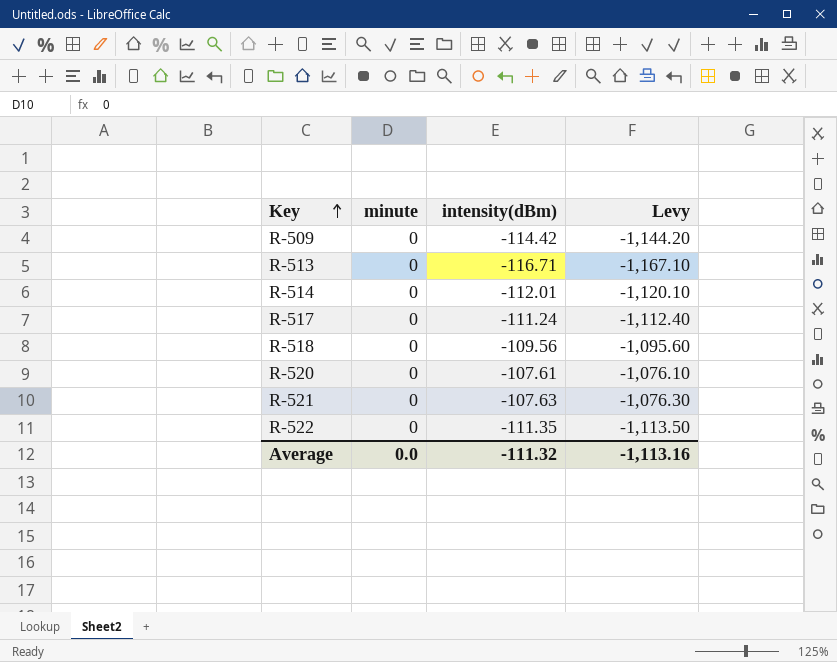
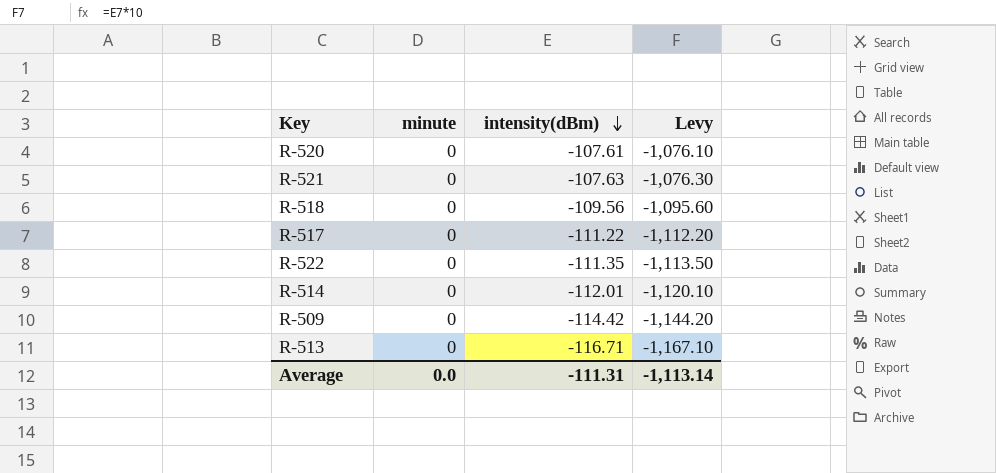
row order: Key ascending -> intensity(dBm) descending
R-517 | intensity(dBm): -111.24 -> -111.22
R-517 | Levy: -1,112.40 -> -1,112.20
Average | intensity(dBm): -111.32 -> -111.31
Average | Levy: -1,113.16 -> -1,113.14

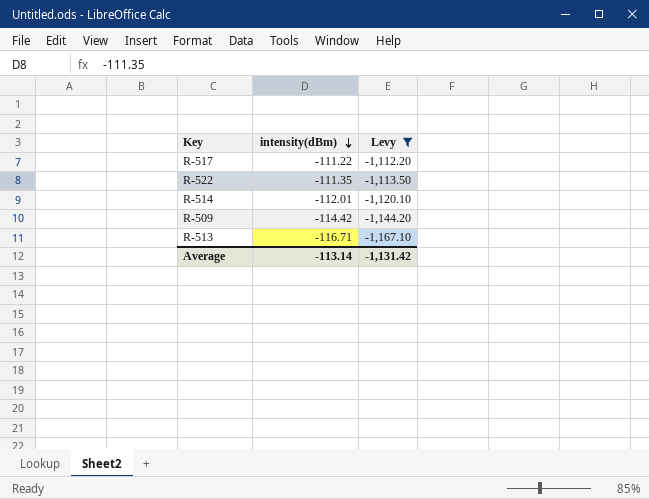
filter: none -> Levy <= -1,112.20
column minute | position: 2 -> none
Average | intensity(dBm): -111.31 -> -113.14
Average | Levy: -1,113.14 -> -1,131.42

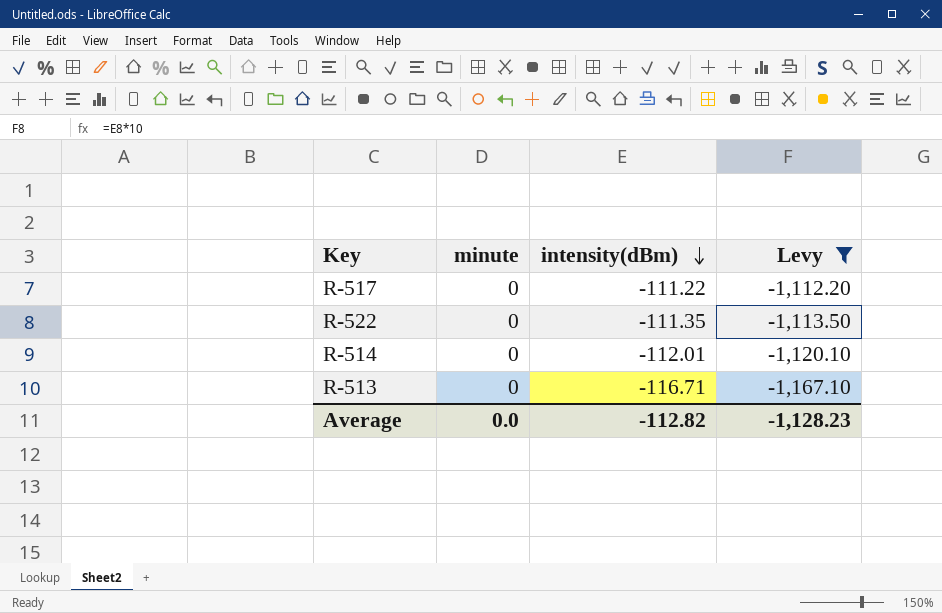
column minute | position: none -> 2
row R-509: -114.42 | -1,144.20 -> none
Average | intensity(dBm): -113.14 -> -112.82
Average | Levy: -1,131.42 -> -1,128.23

